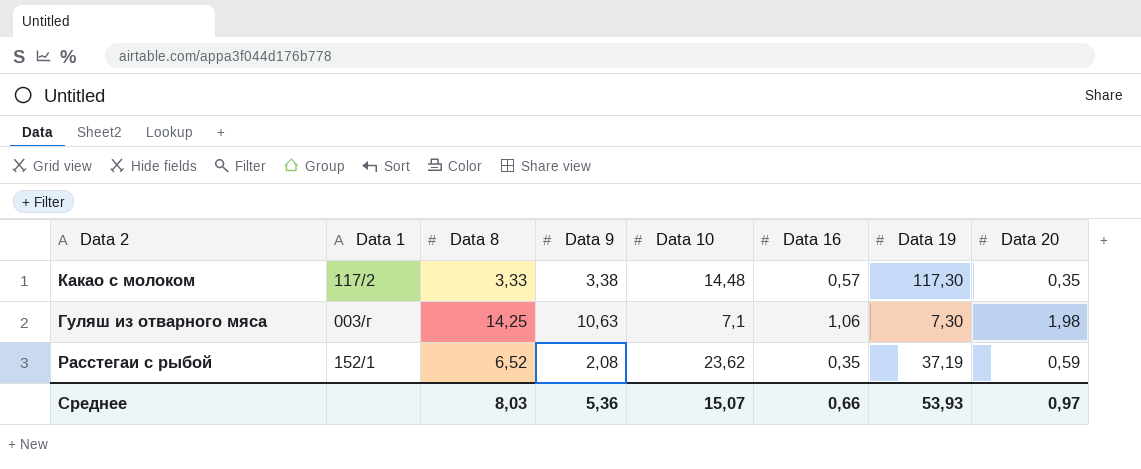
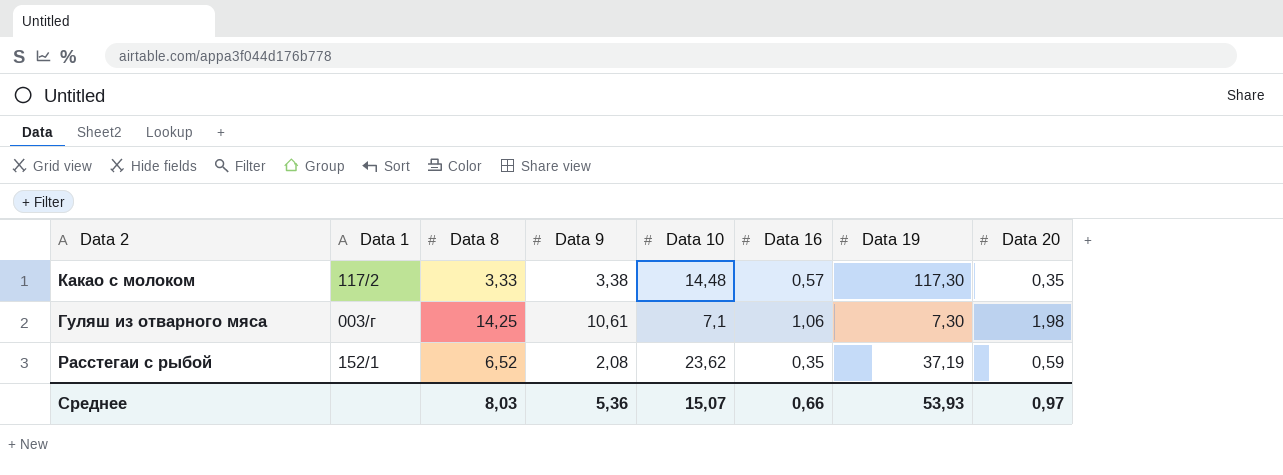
Гуляш из отварного мяса | Data 9: 10,63 -> 10,61

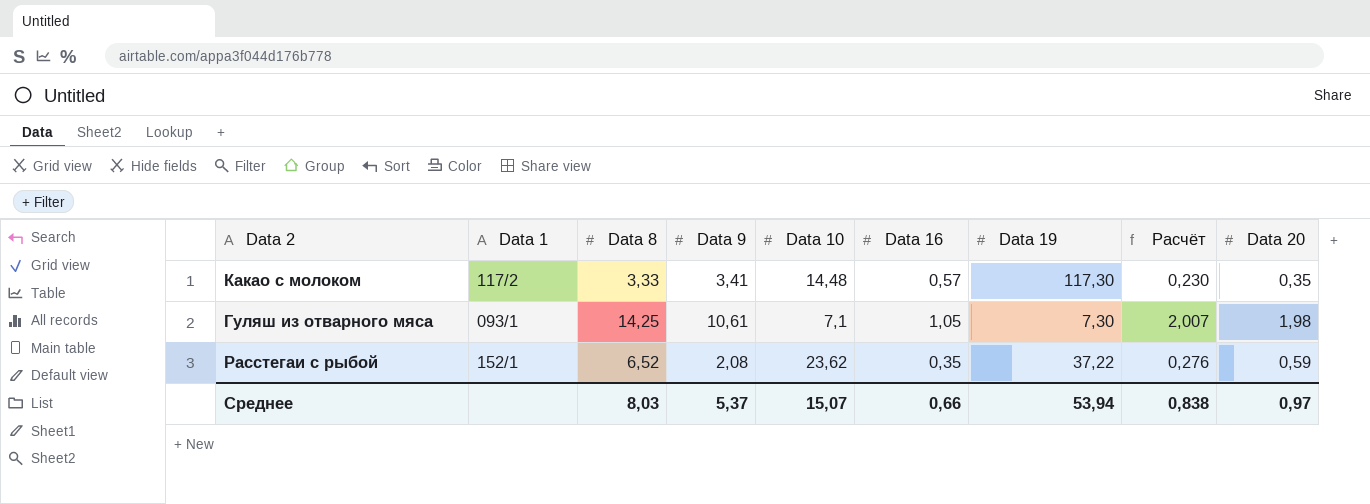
column Расчёт | formula: none -> [Data 8] / [Data 10]
Какао с молоком | Data 9: 3,38 -> 3,41
Гуляш из отварного мяса | Data 1: 003/г -> 093/1
Гуляш из отварного мяса | Data 16: 1,06 -> 1,05
Расстегаи с рыбой | Data 19: 37,19 -> 37,22
Среднее | Data 9: 5,36 -> 5,37
Среднее | Data 19: 53,93 -> 53,94

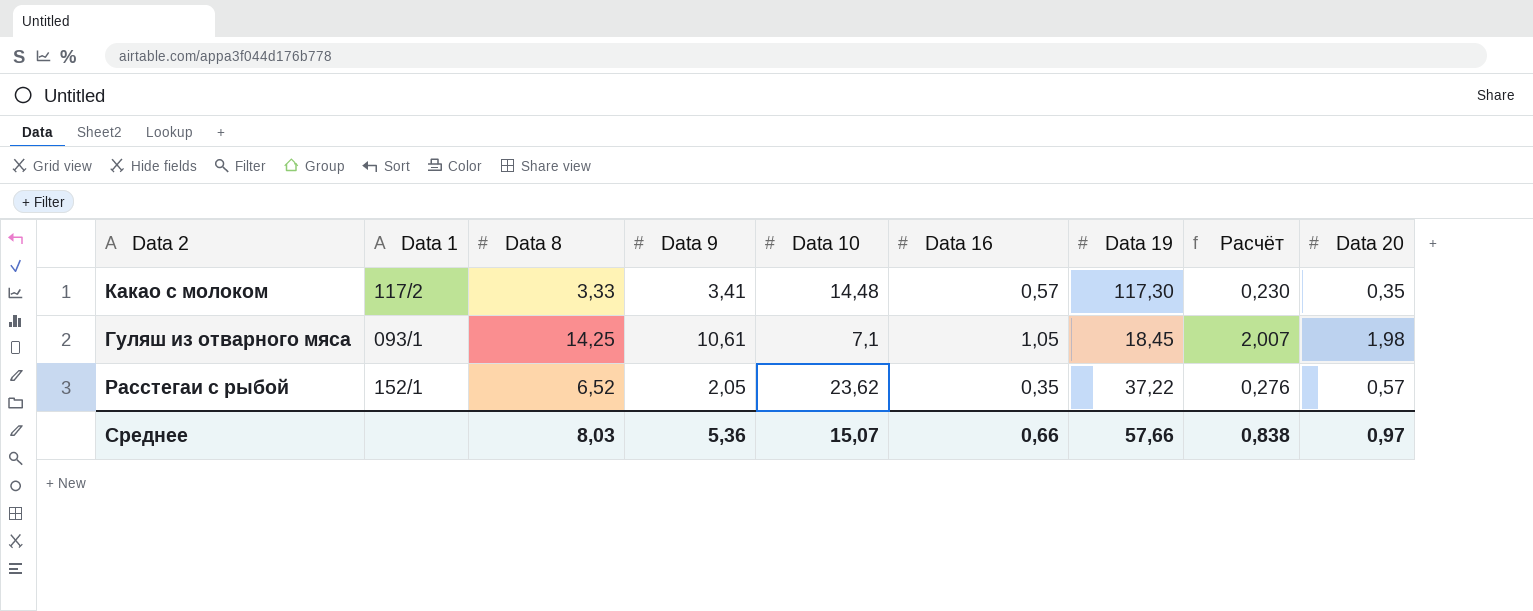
Гуляш из отварного мяса | Data 19: 7,30 -> 18,45
Расстегаи с рыбой | Data 9: 2,08 -> 2,05
Расстегаи с рыбой | Data 20: 0,59 -> 0,57
Среднее | Data 9: 5,37 -> 5,36
Среднее | Data 19: 53,94 -> 57,66

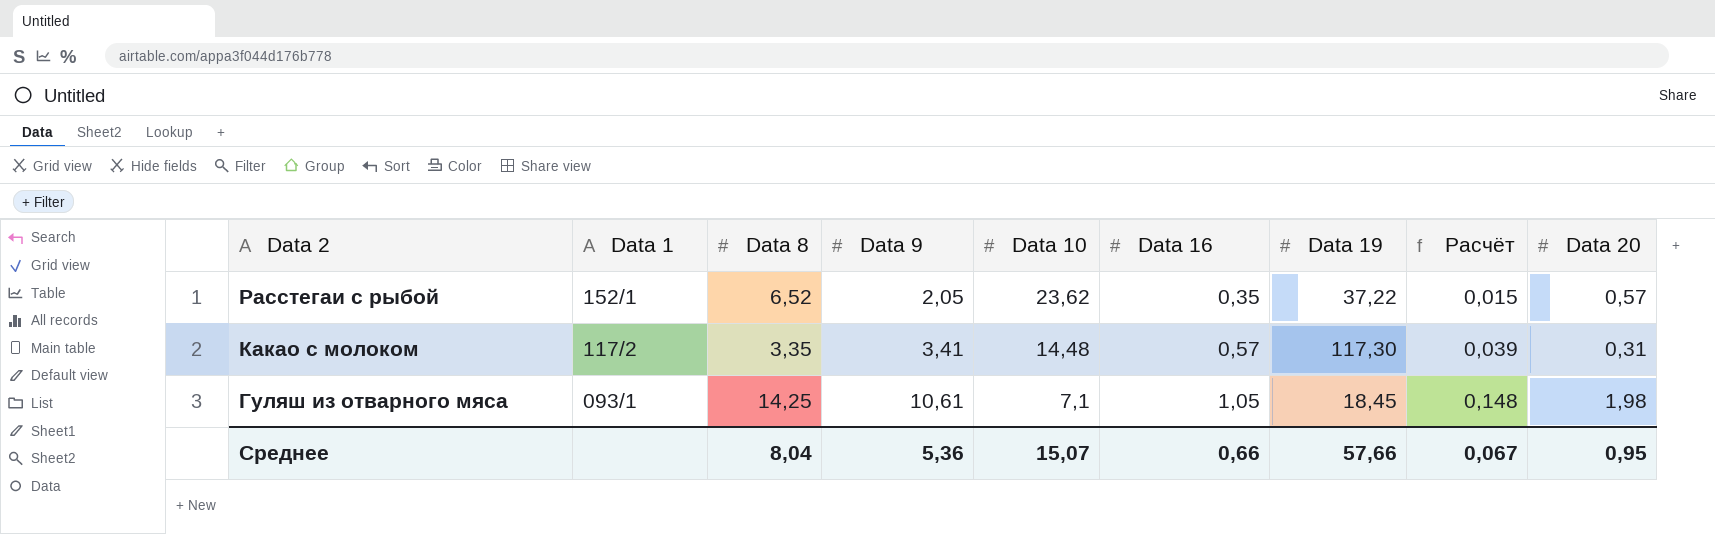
row order: none -> Data 2 descending
column Расчёт | formula: [Data 8] / [Data 10] -> [Data 16] / [Data 10]
Какао с молоком | Data 8: 3,33 -> 3,35
Какао с молоком | Data 20: 0,35 -> 0,31
Среднее | Data 8: 8,03 -> 8,04
Среднее | Расчёт: 0,838 -> 0,067
Среднее | Data 20: 0,97 -> 0,95

